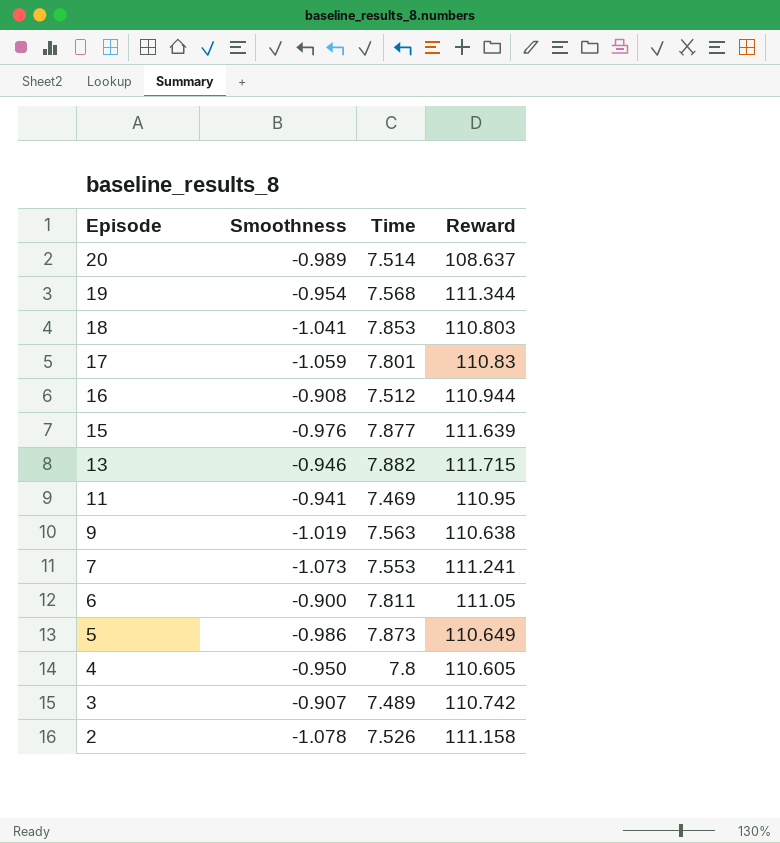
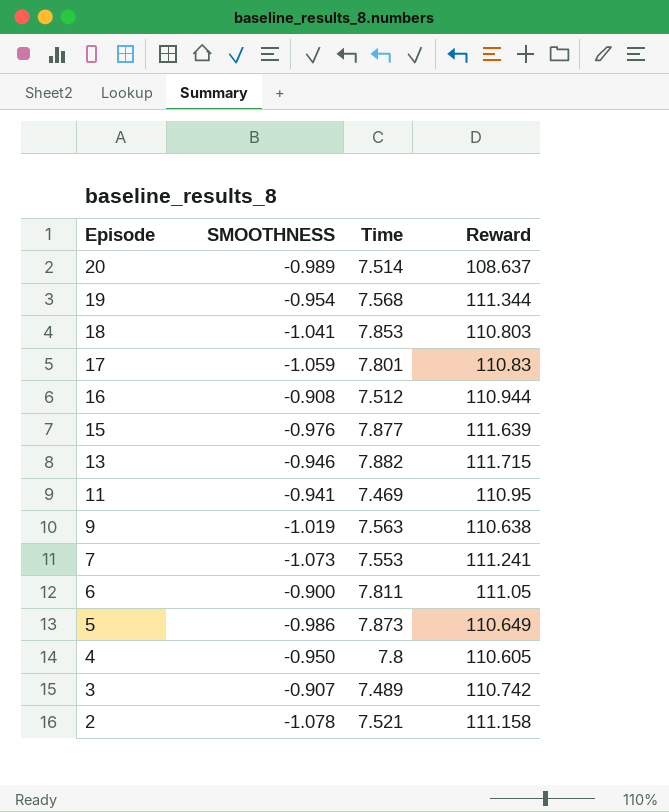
column name: Smoothness -> SMOOTHNESS
2 | Time: 7.526 -> 7.521

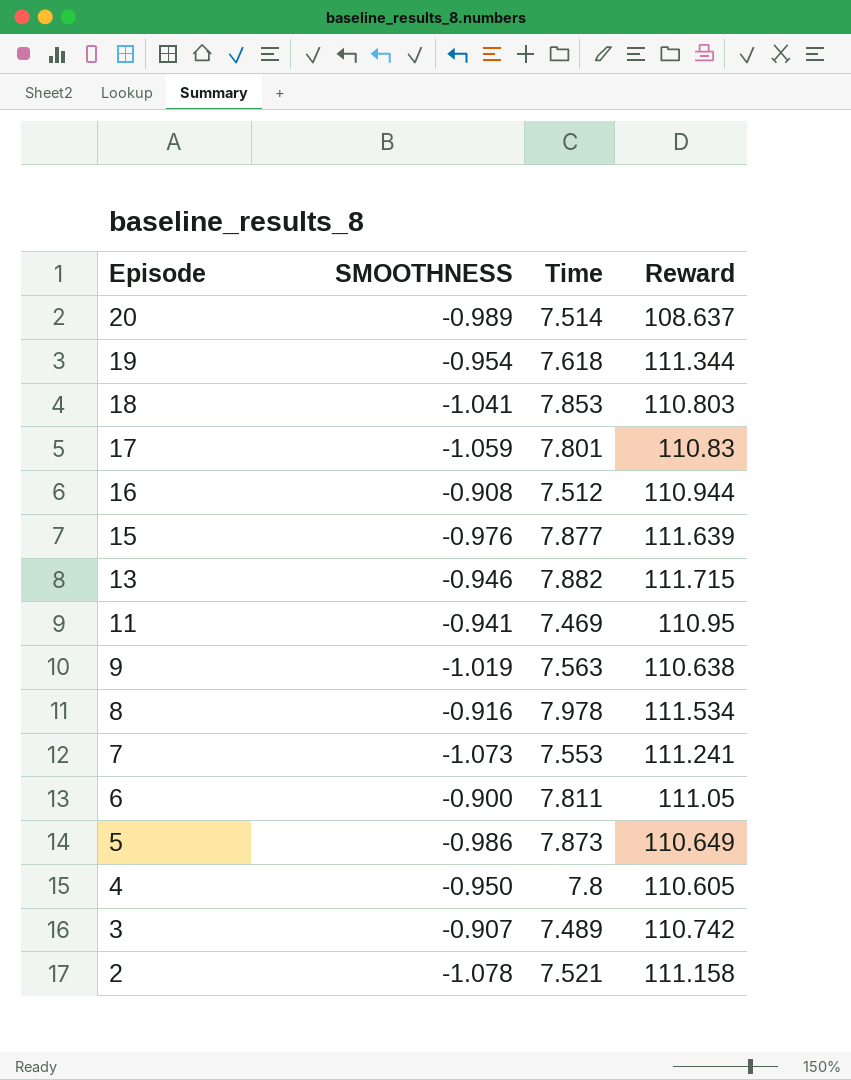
19 | Time: 7.568 -> 7.618
row 8: none -> -0.916 | 7.978 | 111.534

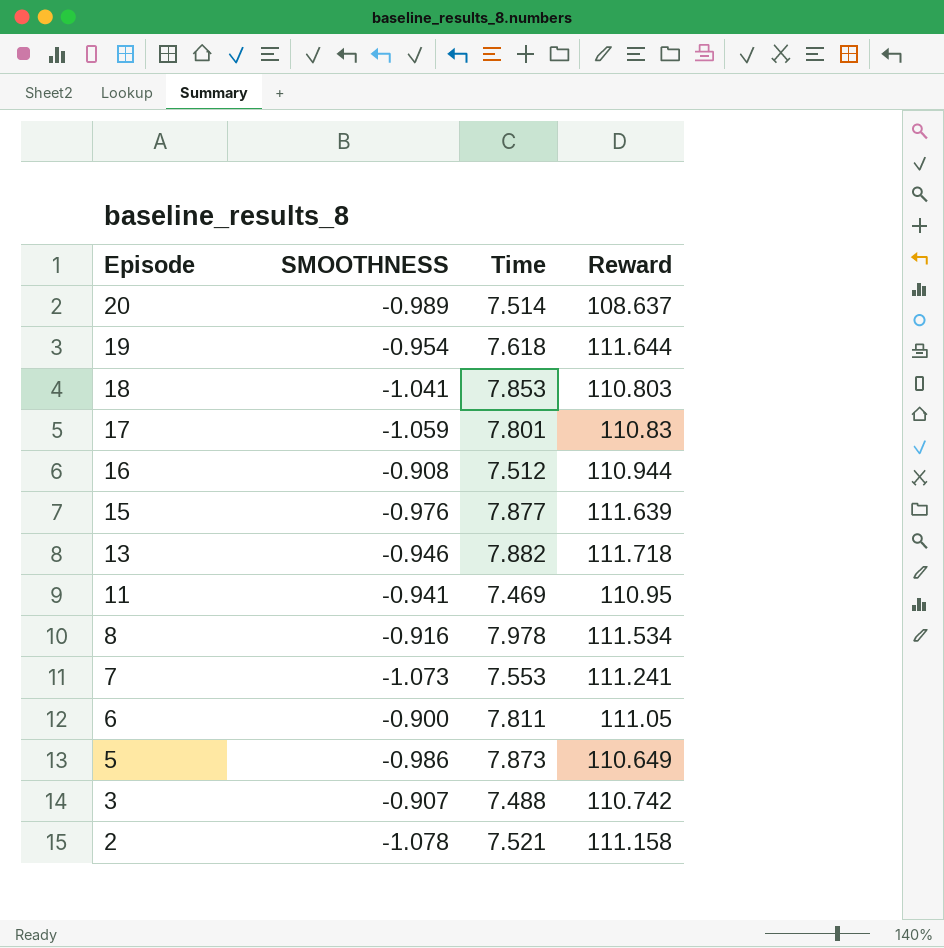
row 9: -1.019 | 7.563 | 110.638 -> none
row 4: -0.950 | 7.8 | 110.605 -> none
19 | Reward: 111.344 -> 111.644
13 | Reward: 111.715 -> 111.718
3 | Time: 7.489 -> 7.488

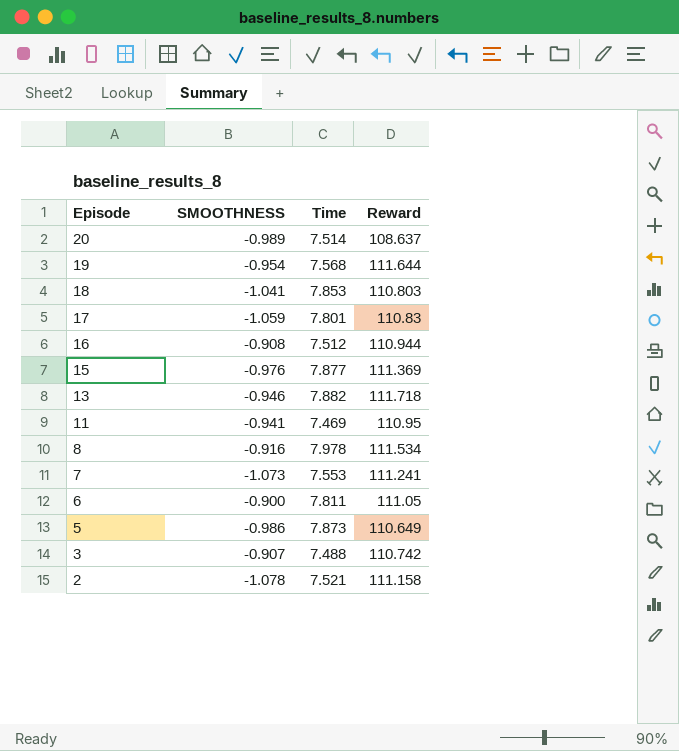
19 | Time: 7.618 -> 7.568
15 | Reward: 111.639 -> 111.369

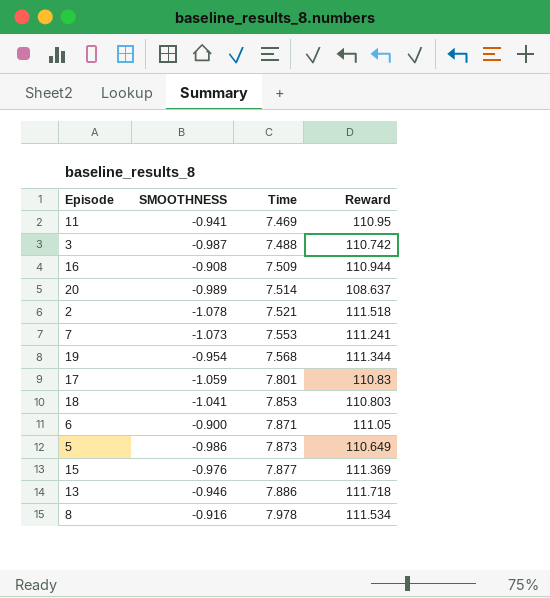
row order: Episode descending -> Time ascending
3 | SMOOTHNESS: -0.907 -> -0.987
16 | Time: 7.512 -> 7.509
2 | Reward: 111.158 -> 111.518
19 | Reward: 111.644 -> 111.344
6 | Time: 7.811 -> 7.871
13 | Time: 7.882 -> 7.886

